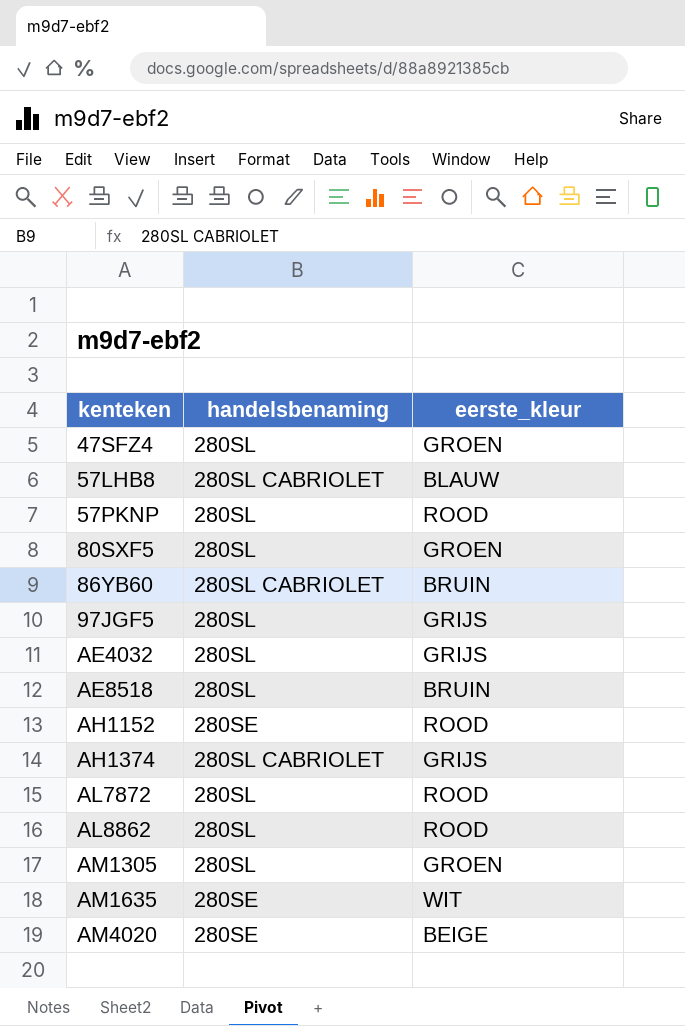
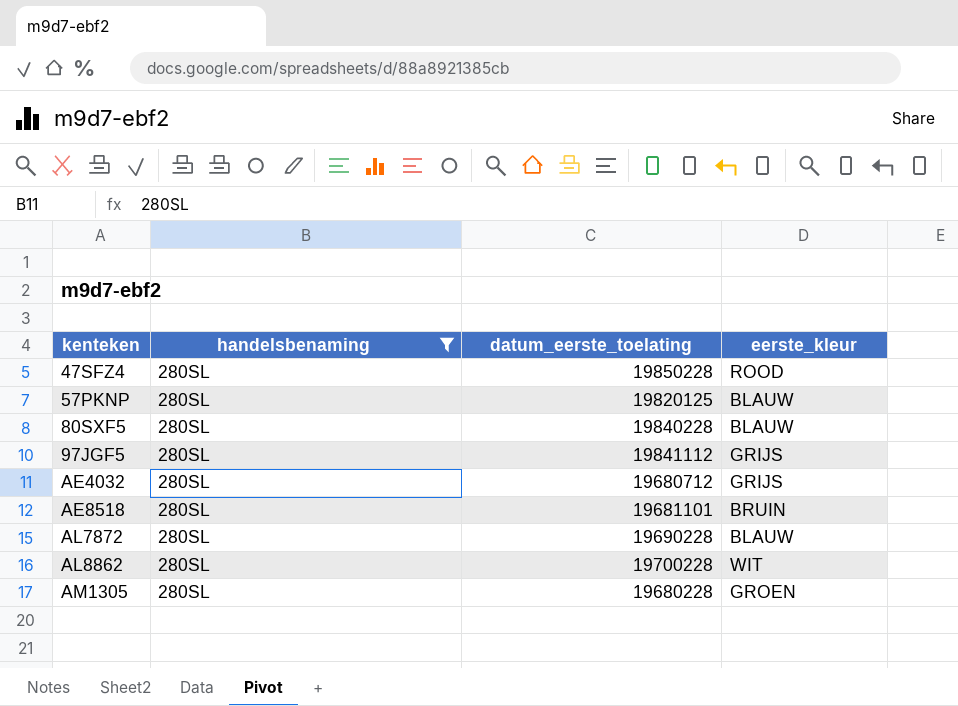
filter: none -> handelsbenaming = 280SL
column datum_eerste_toelating | position: none -> 3
47SFZ4 | eerste_kleur: GROEN -> ROOD
57PKNP | eerste_kleur: ROOD -> BLAUW
80SXF5 | eerste_kleur: GROEN -> BLAUW
AL7872 | eerste_kleur: ROOD -> BLAUW
AL8862 | eerste_kleur: ROOD -> WIT

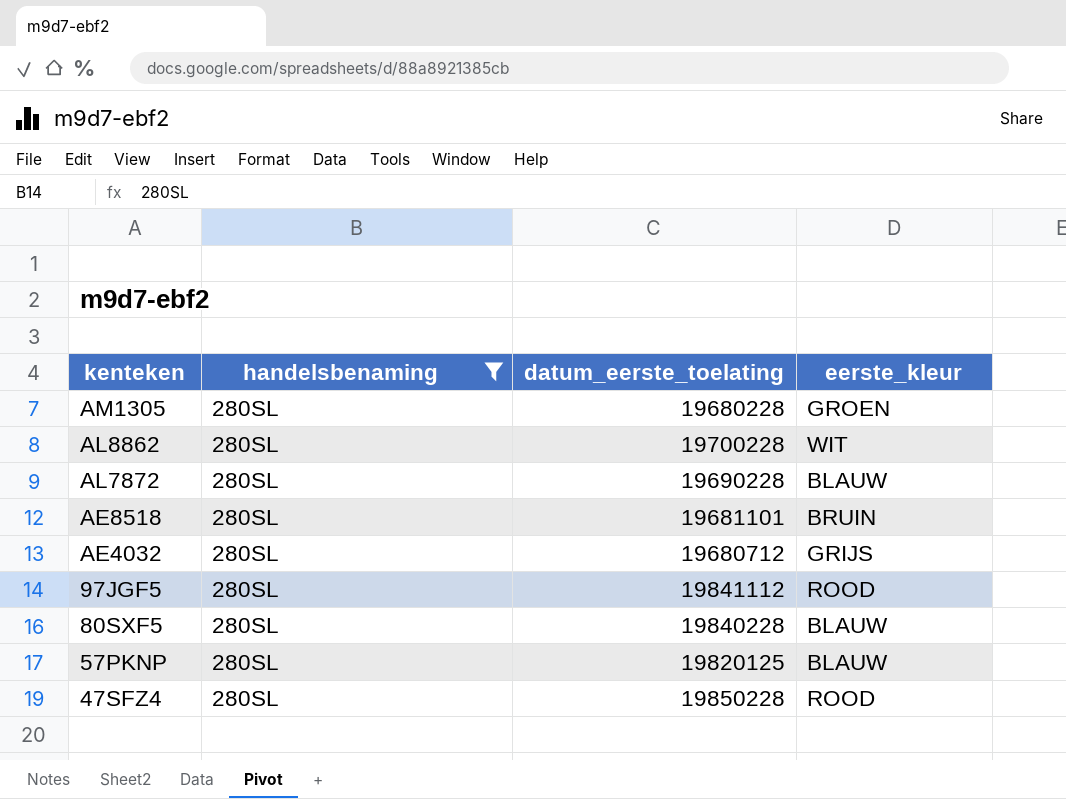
row order: kenteken ascending -> kenteken descending
97JGF5 | eerste_kleur: GRIJS -> ROOD

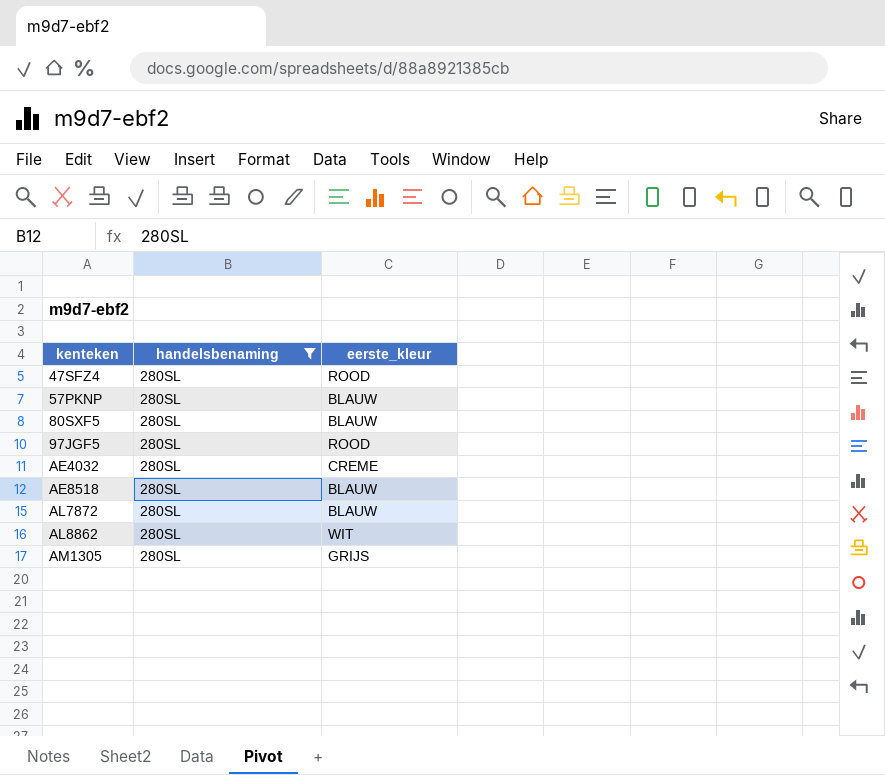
row order: kenteken descending -> kenteken ascending
column datum_eerste_toelating | position: 3 -> none
AE4032 | eerste_kleur: GRIJS -> CREME
AE8518 | eerste_kleur: BRUIN -> BLAUW
AM1305 | eerste_kleur: GROEN -> GRIJS

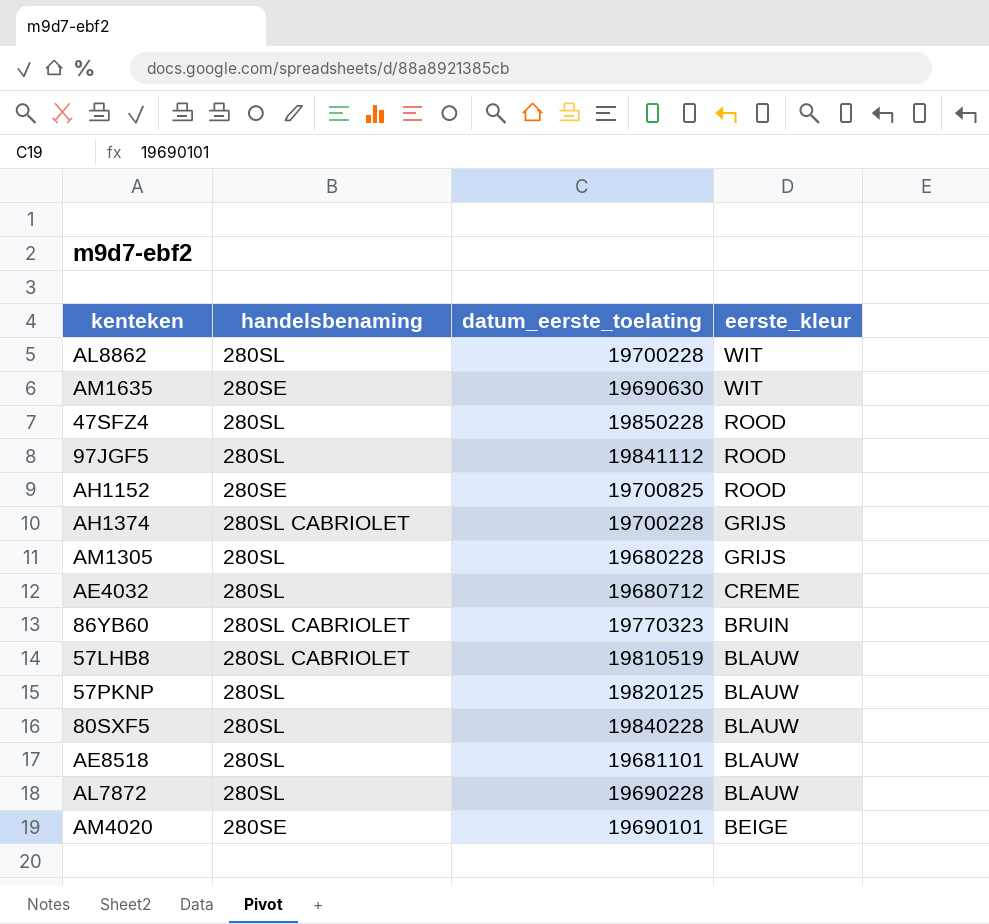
filter: handelsbenaming = 280SL -> none
row order: kenteken ascending -> eerste_kleur descending
column datum_eerste_toelating | position: none -> 3

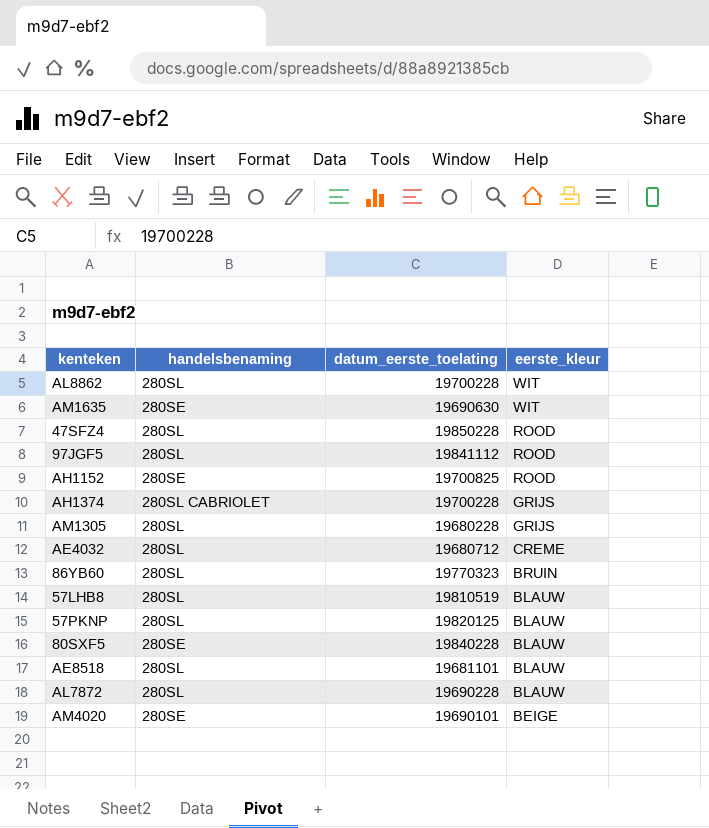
86YB60 | handelsbenaming: 280SL CABRIOLET -> 280SL
57LHB8 | handelsbenaming: 280SL CABRIOLET -> 280SL
80SXF5 | handelsbenaming: 280SL -> 280SE

